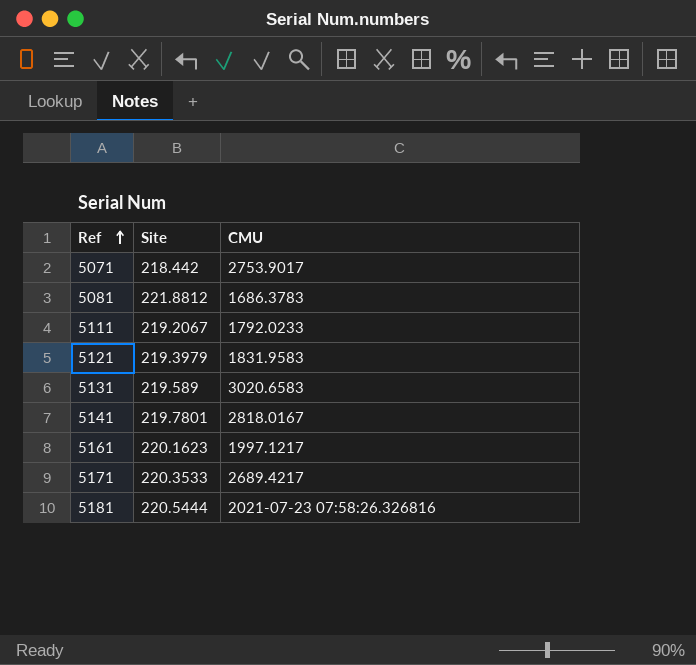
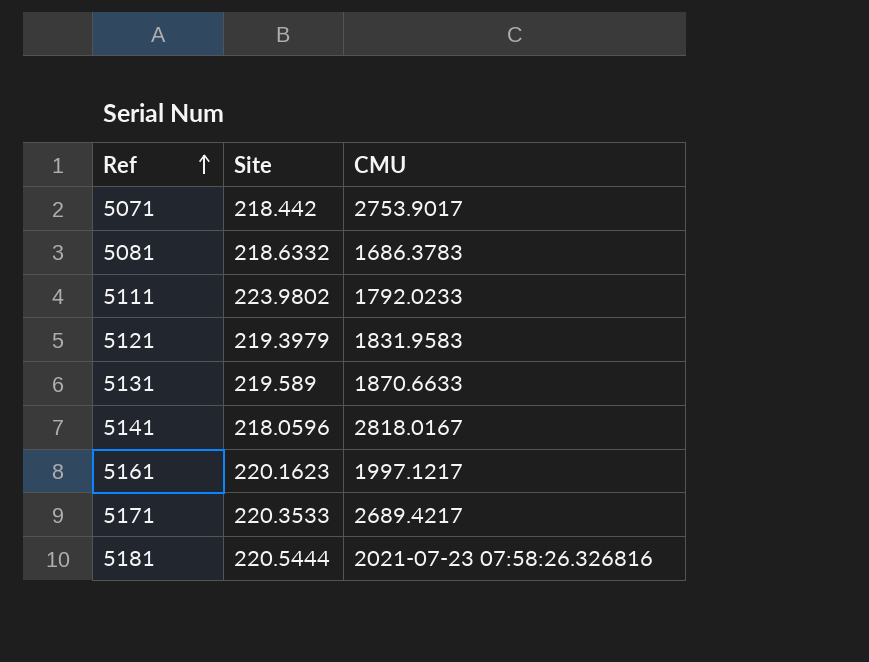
5081 | Site: 221.8812 -> 218.6332
5111 | Site: 219.2067 -> 223.9802
5131 | CMU: 3020.6583 -> 1870.6633
5141 | Site: 219.7801 -> 218.0596

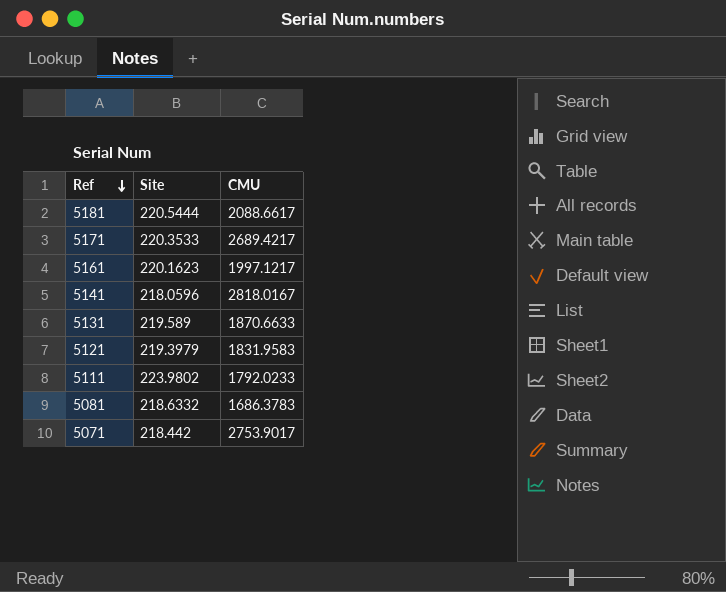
row order: Ref ascending -> Ref descending
5181 | CMU: 2021-07-23 07:58:26.326816 -> 2088.6617

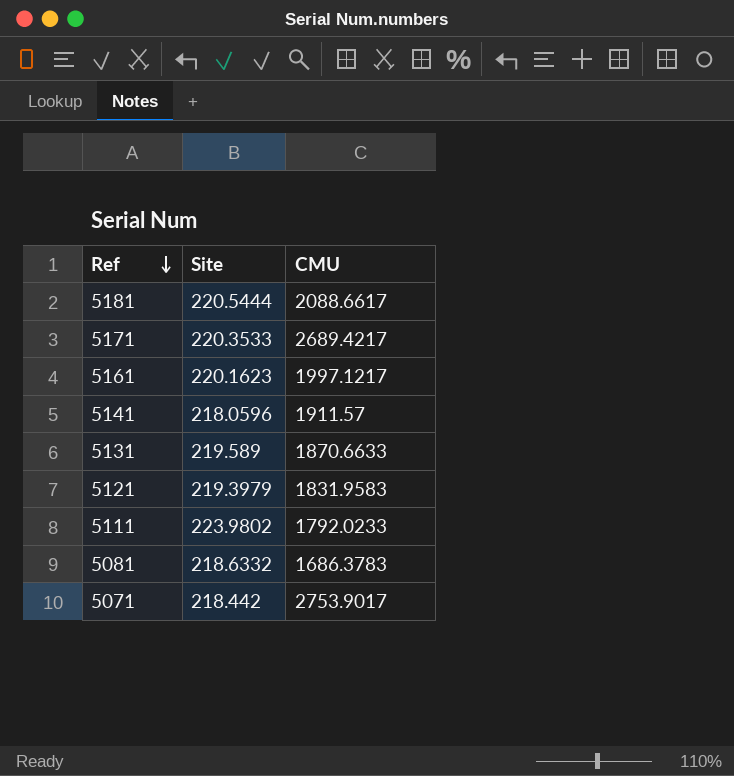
5141 | CMU: 2818.0167 -> 1911.57

